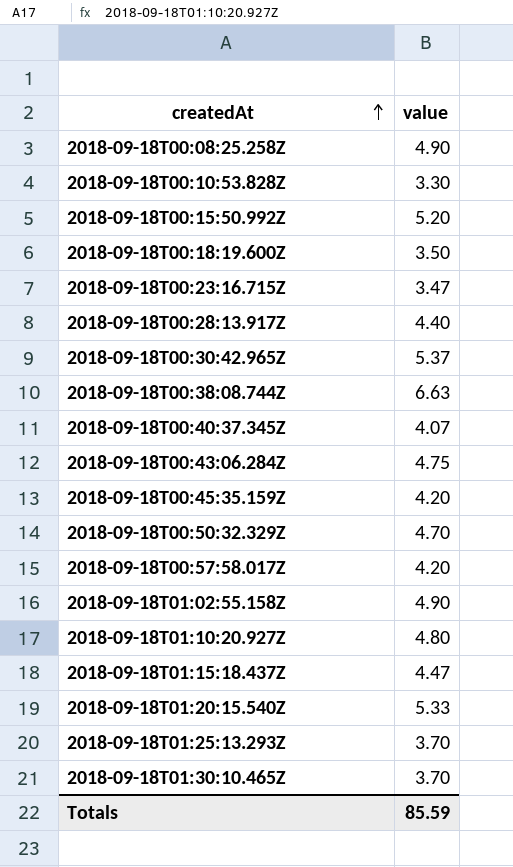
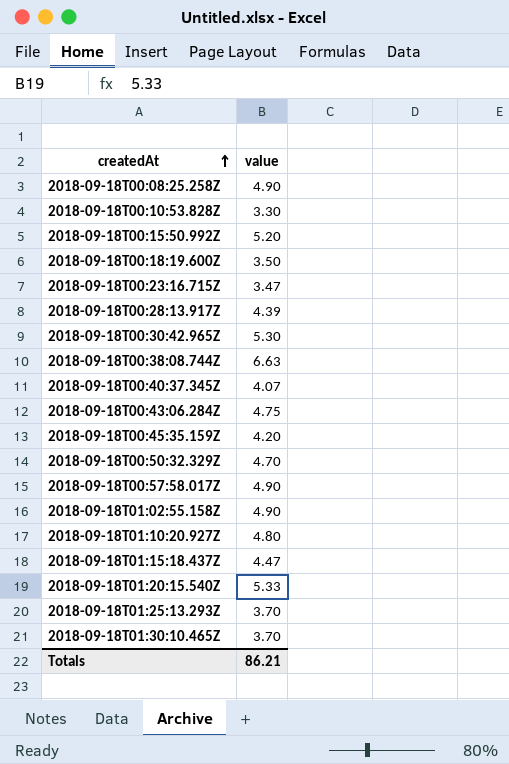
2018-09-18T00:28:13.917Z | value: 4.40 -> 4.39
2018-09-18T00:30:42.965Z | value: 5.37 -> 5.30
2018-09-18T00:57:58.017Z | value: 4.20 -> 4.90
Totals | value: 85.59 -> 86.21

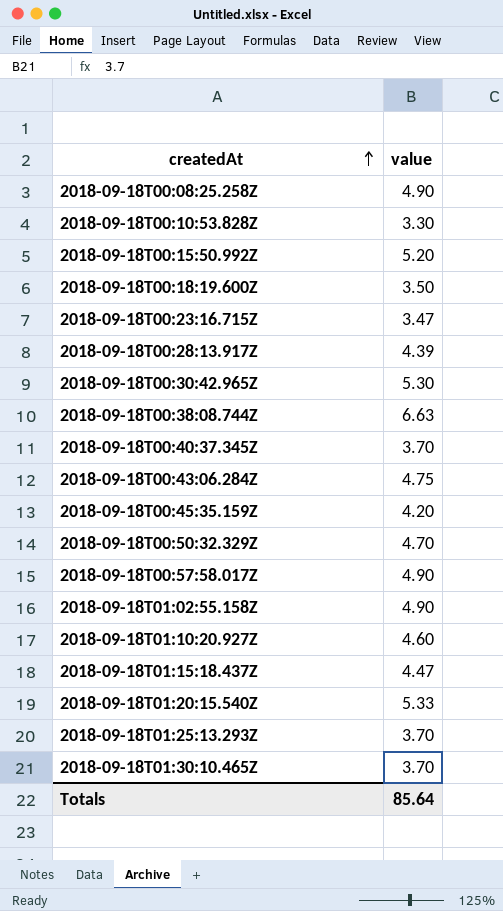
2018-09-18T00:40:37.345Z | value: 4.07 -> 3.70
2018-09-18T01:10:20.927Z | value: 4.80 -> 4.60
Totals | value: 86.21 -> 85.64

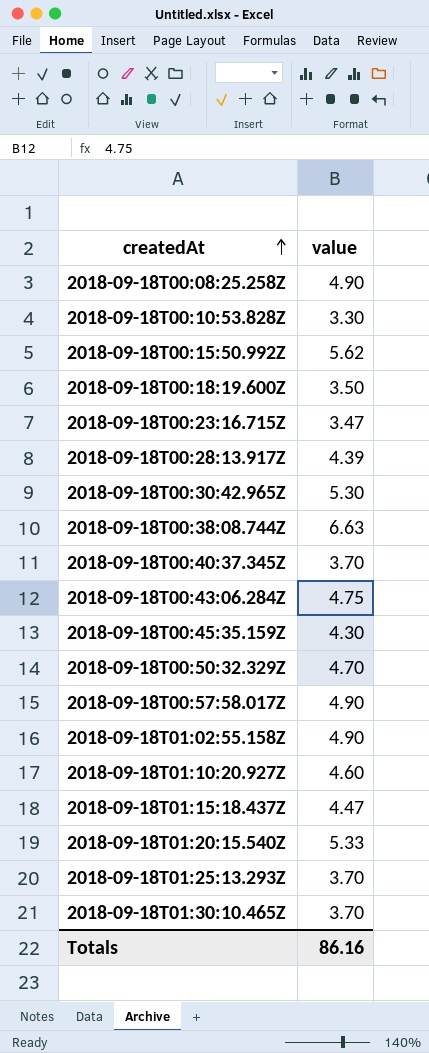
2018-09-18T00:15:50.992Z | value: 5.20 -> 5.62
2018-09-18T00:45:35.159Z | value: 4.20 -> 4.30
Totals | value: 85.64 -> 86.16

